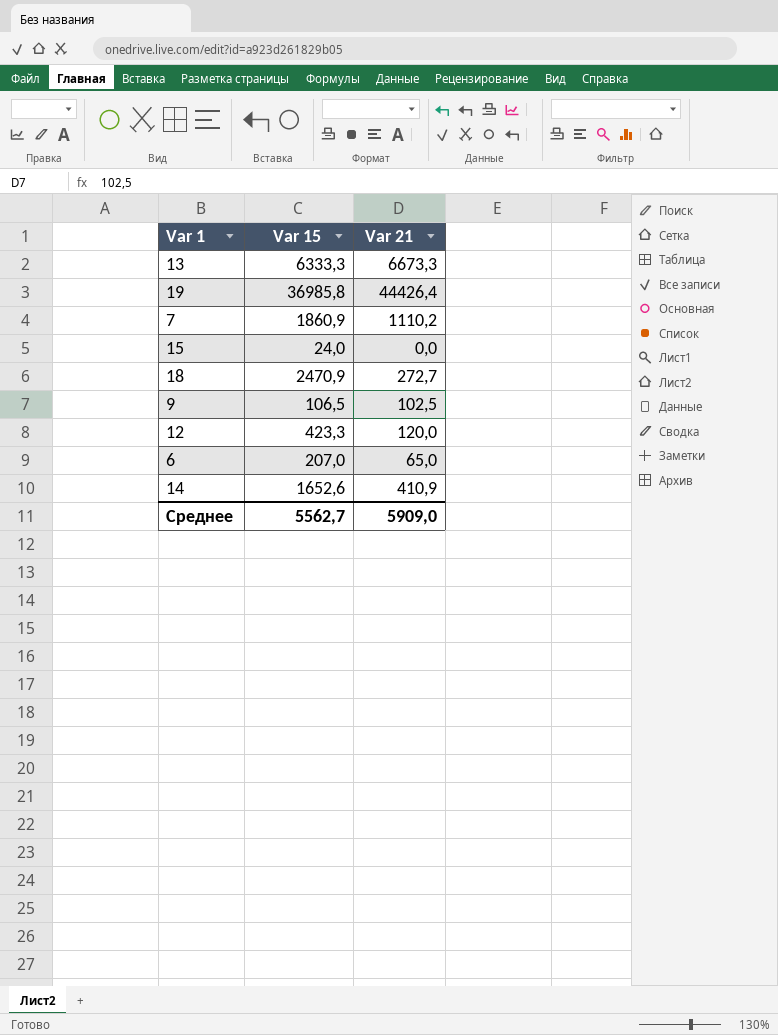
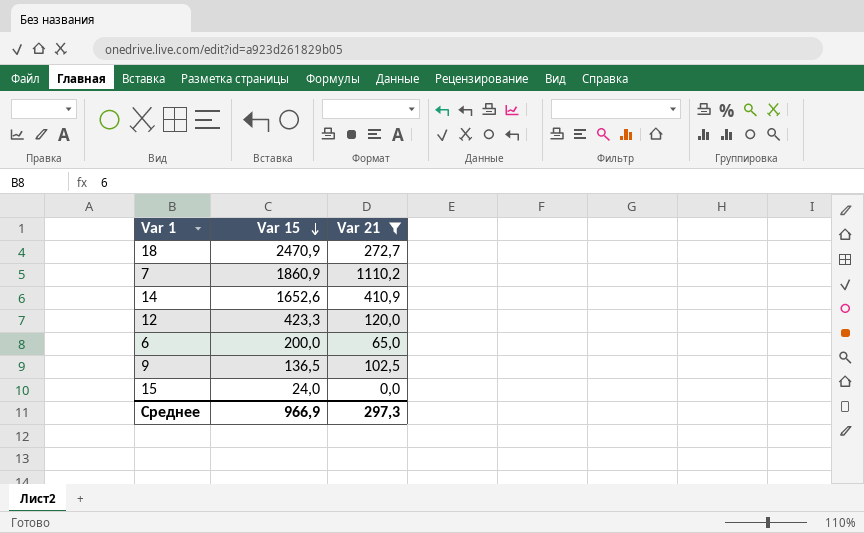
filter: none -> Var 21 <= 1110,2
row order: none -> Var 15 descending
6 | Var 15: 207,0 -> 200,0
9 | Var 15: 106,5 -> 136,5
Среднее | Var 15: 5562,7 -> 966,9
Среднее | Var 21: 5909,0 -> 297,3

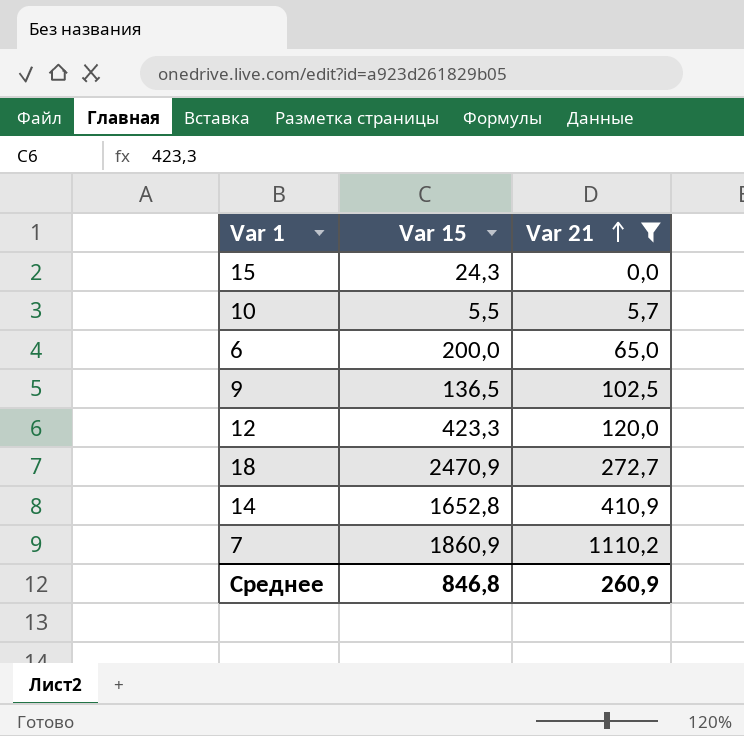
row order: Var 15 descending -> Var 21 ascending
15 | Var 15: 24,0 -> 24,3
row 10: none -> 5,5 | 5,7
14 | Var 15: 1652,6 -> 1652,8
Среднее | Var 15: 966,9 -> 846,8
Среднее | Var 21: 297,3 -> 260,9

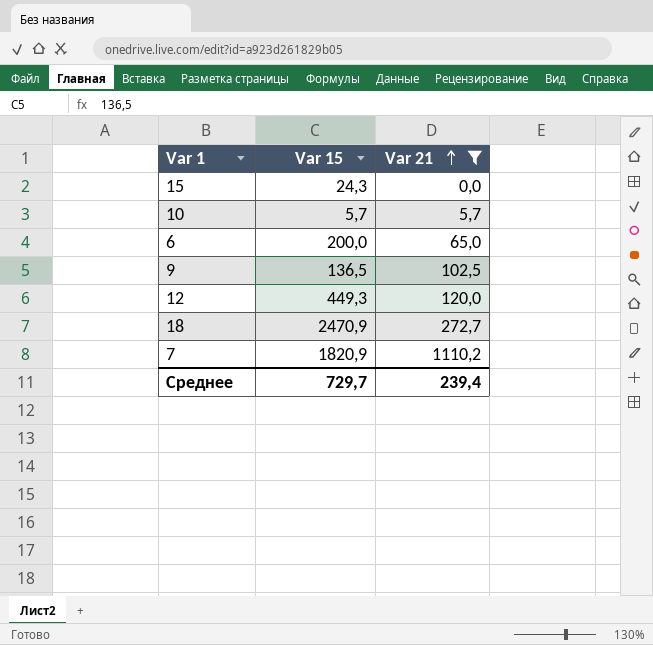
row 14: 1652,8 | 410,9 -> none
10 | Var 15: 5,5 -> 5,7
12 | Var 15: 423,3 -> 449,3
7 | Var 15: 1860,9 -> 1820,9
Среднее | Var 15: 846,8 -> 729,7
Среднее | Var 21: 260,9 -> 239,4

